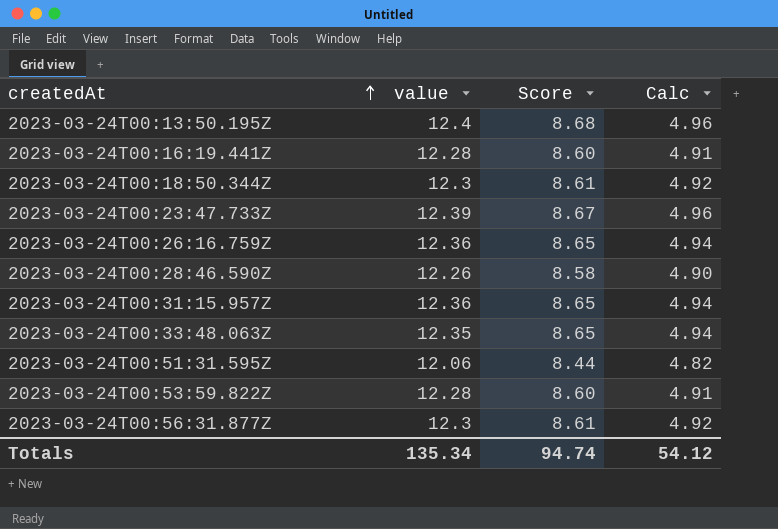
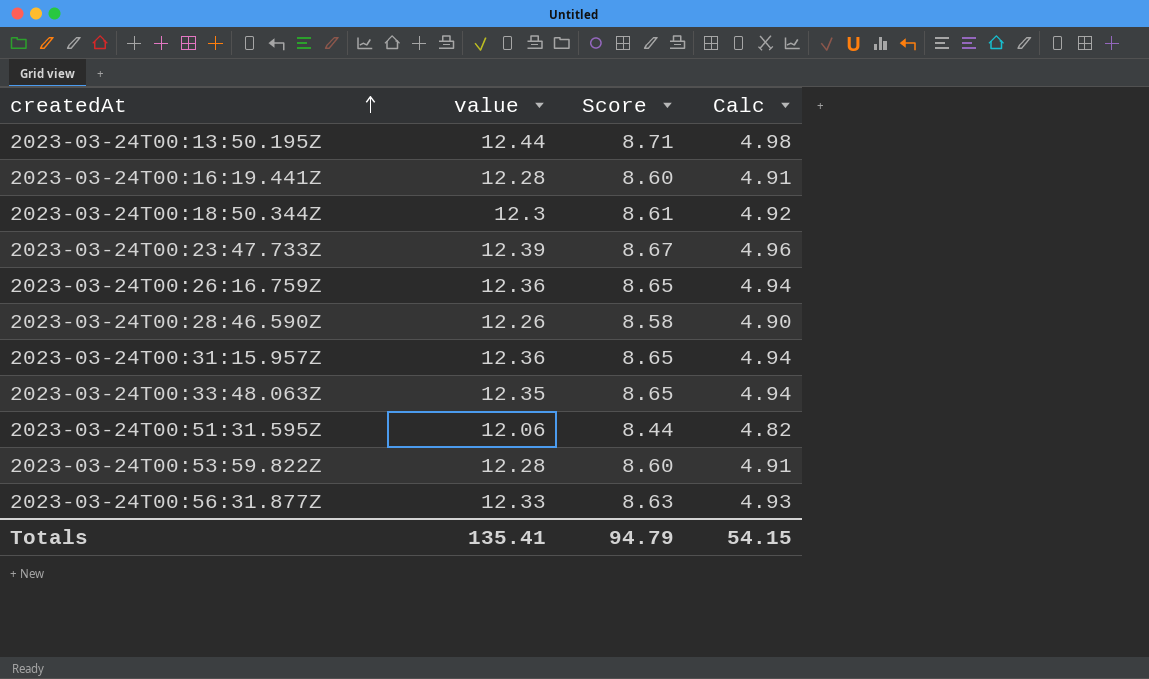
2023-03-24T00:13:50.195Z | value: 12.4 -> 12.44
2023-03-24T00:13:50.195Z | Score: 8.68 -> 8.71
2023-03-24T00:13:50.195Z | Calc: 4.96 -> 4.98
2023-03-24T00:56:31.877Z | value: 12.3 -> 12.33
2023-03-24T00:56:31.877Z | Score: 8.61 -> 8.63
2023-03-24T00:56:31.877Z | Calc: 4.92 -> 4.93
Totals | value: 135.34 -> 135.41
Totals | Score: 94.74 -> 94.79
Totals | Calc: 54.12 -> 54.15

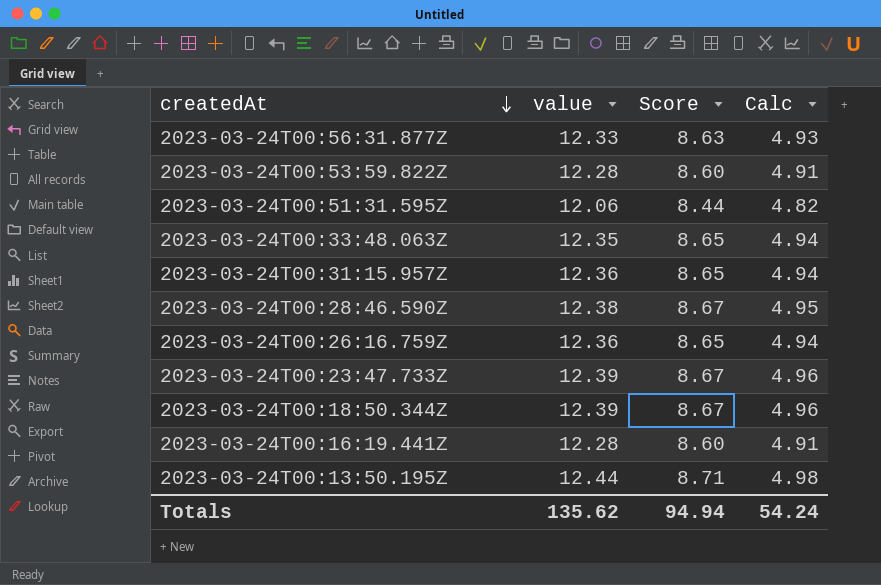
row order: createdAt ascending -> createdAt descending
2023-03-24T00:28:46.590Z | value: 12.26 -> 12.38
2023-03-24T00:28:46.590Z | Score: 8.58 -> 8.67
2023-03-24T00:28:46.590Z | Calc: 4.90 -> 4.95
2023-03-24T00:18:50.344Z | value: 12.3 -> 12.39
2023-03-24T00:18:50.344Z | Score: 8.61 -> 8.67
2023-03-24T00:18:50.344Z | Calc: 4.92 -> 4.96
Totals | value: 135.41 -> 135.62
Totals | Score: 94.79 -> 94.94
Totals | Calc: 54.15 -> 54.24

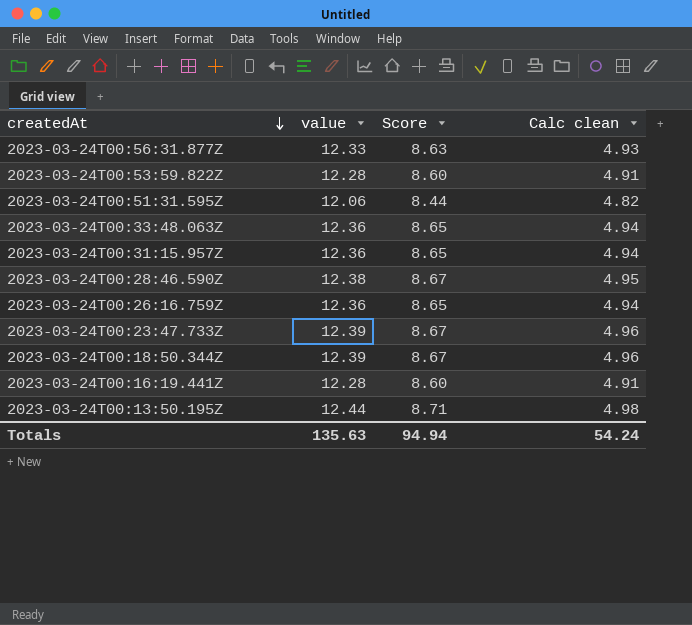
column name: Calc -> Calc clean
2023-03-24T00:33:48.063Z | value: 12.35 -> 12.36
Totals | value: 135.62 -> 135.63

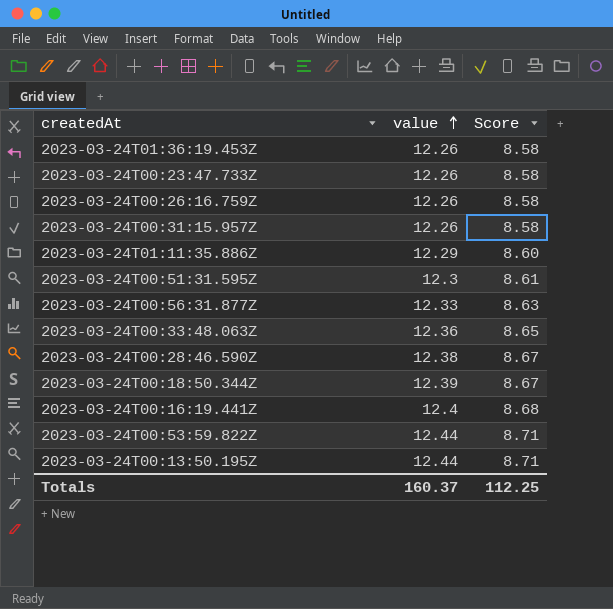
row order: createdAt descending -> value ascending
column Calc clean | formula: [value] * 0.4 -> none
row 2023-03-24T01:36:19.453Z: none -> 12.26 | 8.58
2023-03-24T00:23:47.733Z | value: 12.39 -> 12.26
2023-03-24T00:23:47.733Z | Score: 8.67 -> 8.58
2023-03-24T00:26:16.759Z | value: 12.36 -> 12.26
2023-03-24T00:26:16.759Z | Score: 8.65 -> 8.58
2023-03-24T00:31:15.957Z | value: 12.36 -> 12.26
2023-03-24T00:31:15.957Z | Score: 8.65 -> 8.58
row 2023-03-24T01:11:35.886Z: none -> 12.29 | 8.60
2023-03-24T00:51:31.595Z | value: 12.06 -> 12.3
2023-03-24T00:51:31.595Z | Score: 8.44 -> 8.61
2023-03-24T00:16:19.441Z | value: 12.28 -> 12.4
2023-03-24T00:16:19.441Z | Score: 8.60 -> 8.68
2023-03-24T00:53:59.822Z | value: 12.28 -> 12.44
2023-03-24T00:53:59.822Z | Score: 8.60 -> 8.71
Totals | value: 135.63 -> 160.37
Totals | Score: 94.94 -> 112.25

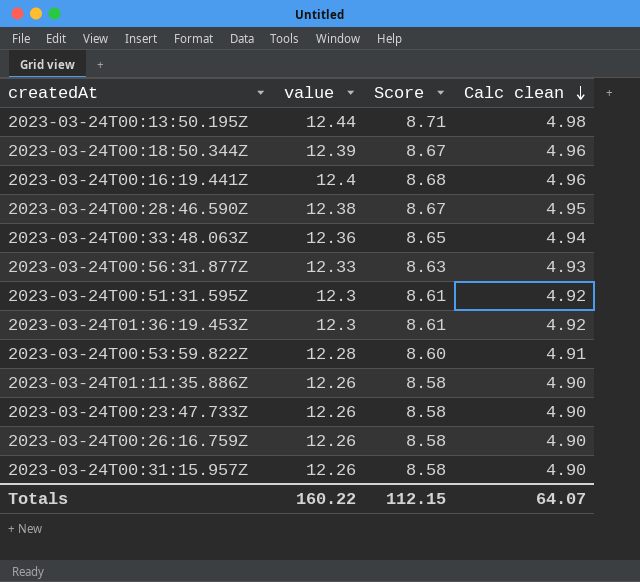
row order: value ascending -> Calc clean descending
column Calc clean | formula: none -> [value] * 0.4
2023-03-24T01:36:19.453Z | value: 12.26 -> 12.3
2023-03-24T01:36:19.453Z | Score: 8.58 -> 8.61
2023-03-24T00:53:59.822Z | value: 12.44 -> 12.28
2023-03-24T00:53:59.822Z | Score: 8.71 -> 8.60
2023-03-24T01:11:35.886Z | value: 12.29 -> 12.26
2023-03-24T01:11:35.886Z | Score: 8.60 -> 8.58
Totals | value: 160.37 -> 160.22
Totals | Score: 112.25 -> 112.15

